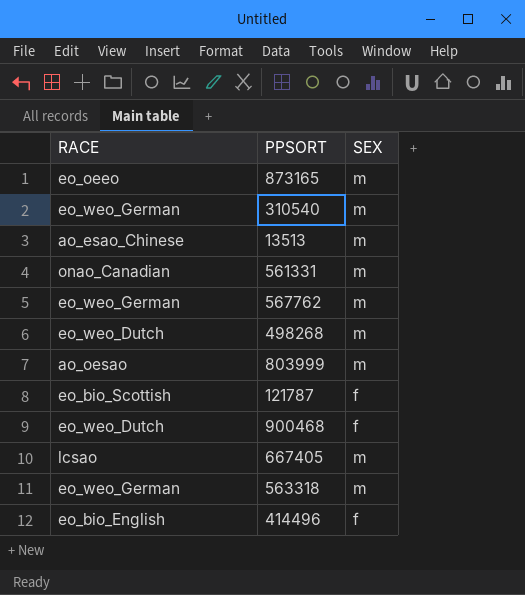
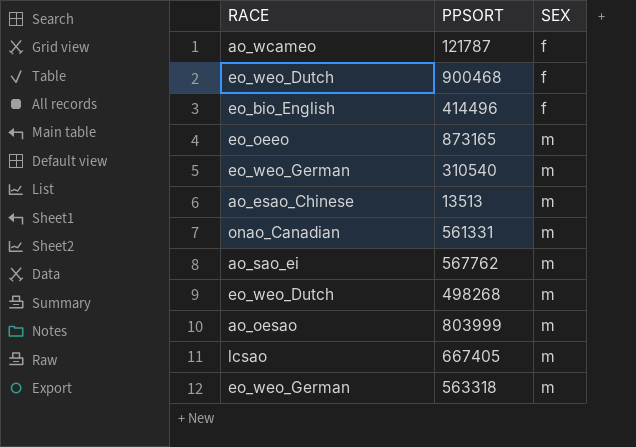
row order: none -> SEX ascending
121787 | RACE: eo_bio_Scottish -> ao_wcameo
567762 | RACE: eo_weo_German -> ao_sao_ei

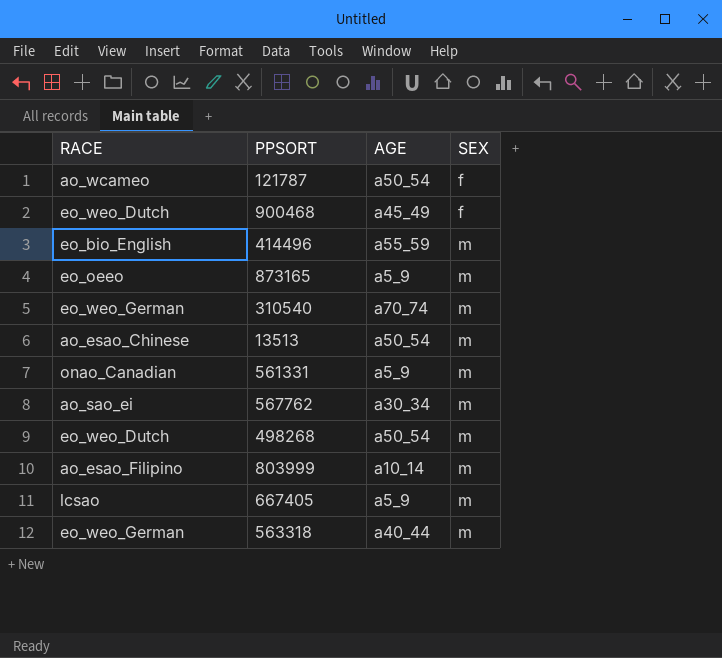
column AGE | position: none -> 3
414496 | SEX: f -> m
803999 | RACE: ao_oesao -> ao_esao_Filipino

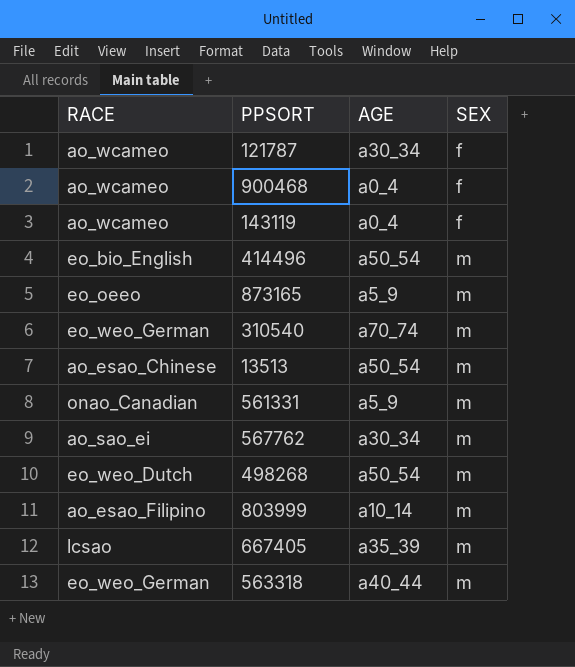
121787 | AGE: a50_54 -> a30_34
900468 | RACE: eo_weo_Dutch -> ao_wcameo
900468 | AGE: a45_49 -> a0_4
row 143119: none -> ao_wcameo | a0_4 | f
414496 | AGE: a55_59 -> a50_54
667405 | AGE: a5_9 -> a35_39

